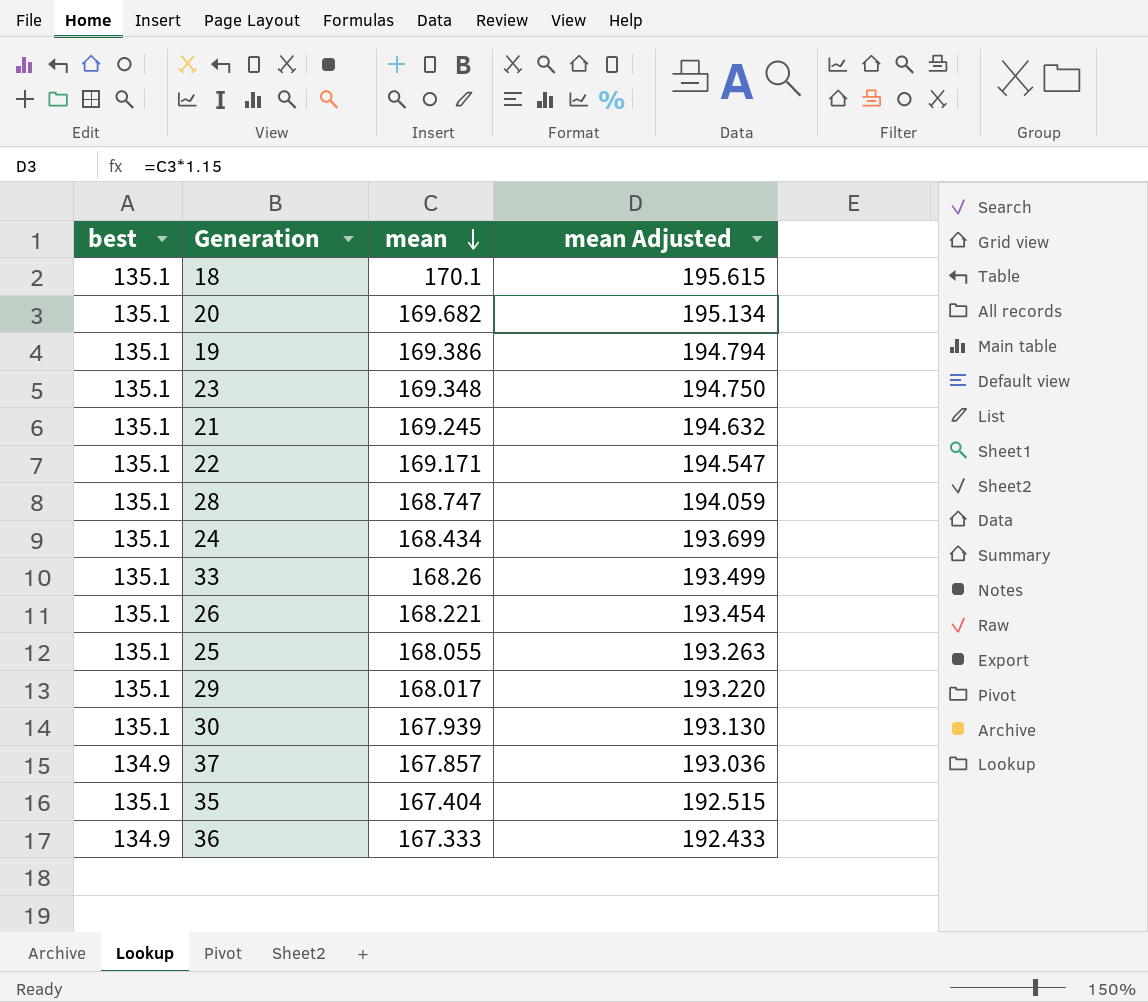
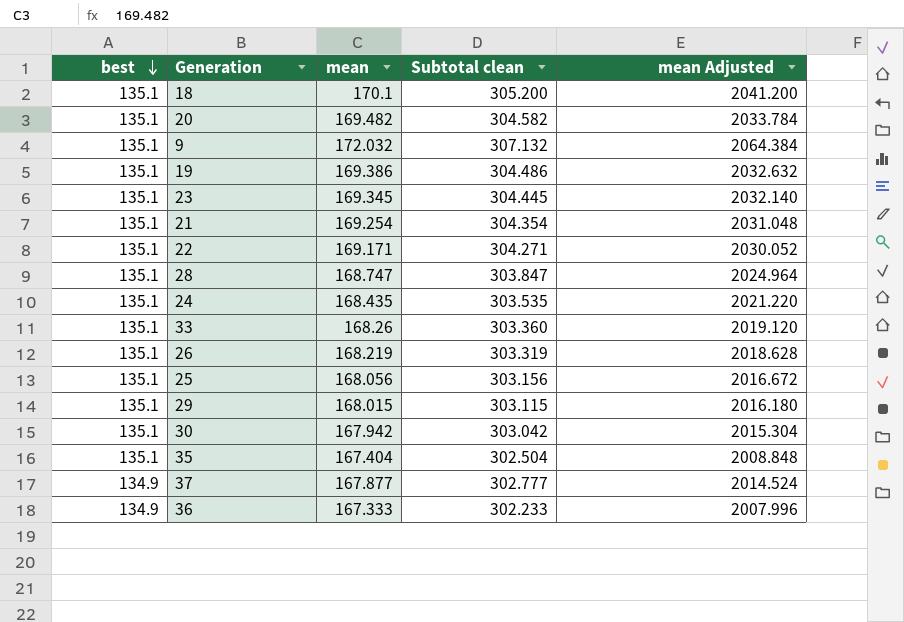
row order: mean descending -> best descending
column Subtotal clean | formula: none -> [best] + [mean]
column mean Adjusted | formula: [mean] * 1.15 -> [mean] * 12
20 | mean: 169.682 -> 169.482
row 9: none -> 135.1 | 172.032 | 307.132 | 2064.384
23 | mean: 169.348 -> 169.345
21 | mean: 169.245 -> 169.254
24 | mean: 168.434 -> 168.435
26 | mean: 168.221 -> 168.219
25 | mean: 168.055 -> 168.056
29 | mean: 168.017 -> 168.015
30 | mean: 167.939 -> 167.942
37 | mean: 167.857 -> 167.877

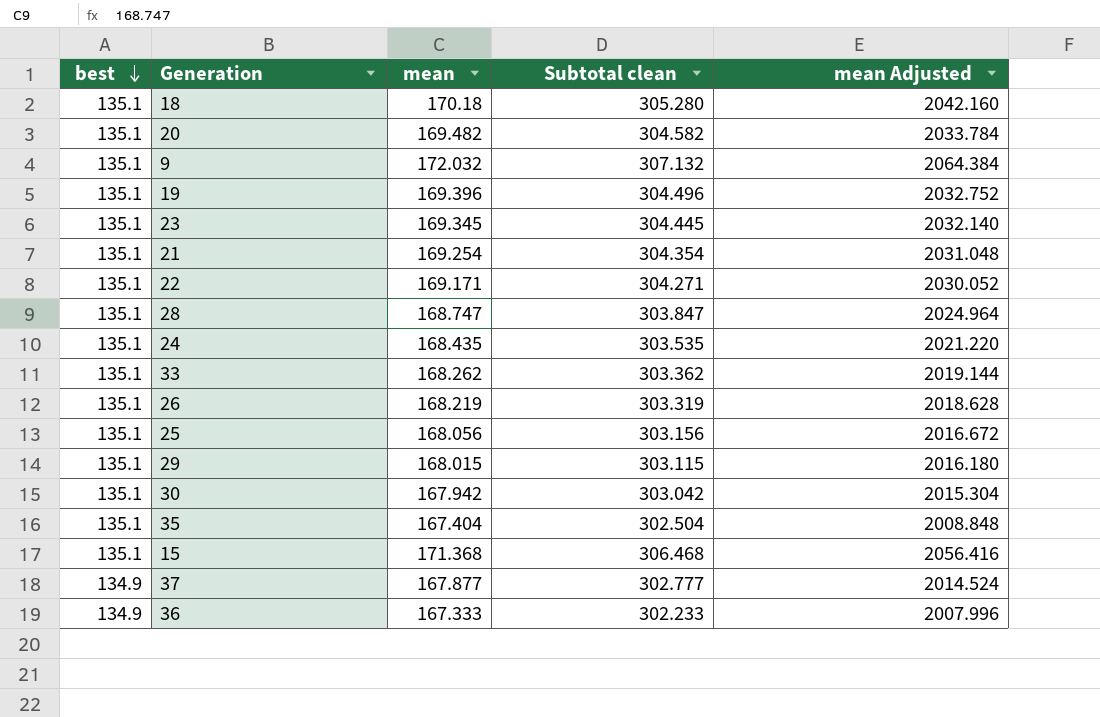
18 | mean: 170.1 -> 170.18
18 | Subtotal clean: 305.200 -> 305.280
18 | mean Adjusted: 2041.200 -> 2042.160
19 | mean: 169.386 -> 169.396
19 | Subtotal clean: 304.486 -> 304.496
19 | mean Adjusted: 2032.632 -> 2032.752
33 | mean: 168.26 -> 168.262
33 | Subtotal clean: 303.360 -> 303.362
33 | mean Adjusted: 2019.120 -> 2019.144
row 15: none -> 135.1 | 171.368 | 306.468 | 2056.416

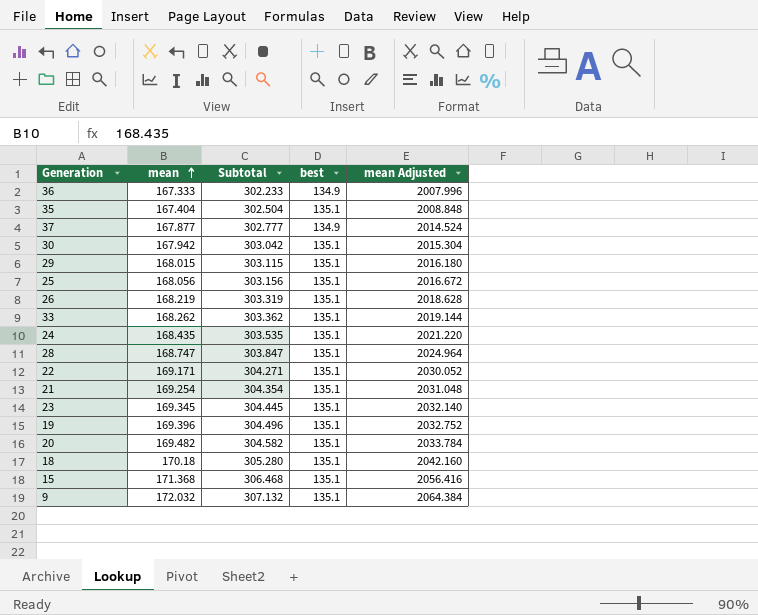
row order: best descending -> mean ascending
column name: Subtotal clean -> Subtotal
column best | position: 1 -> 4

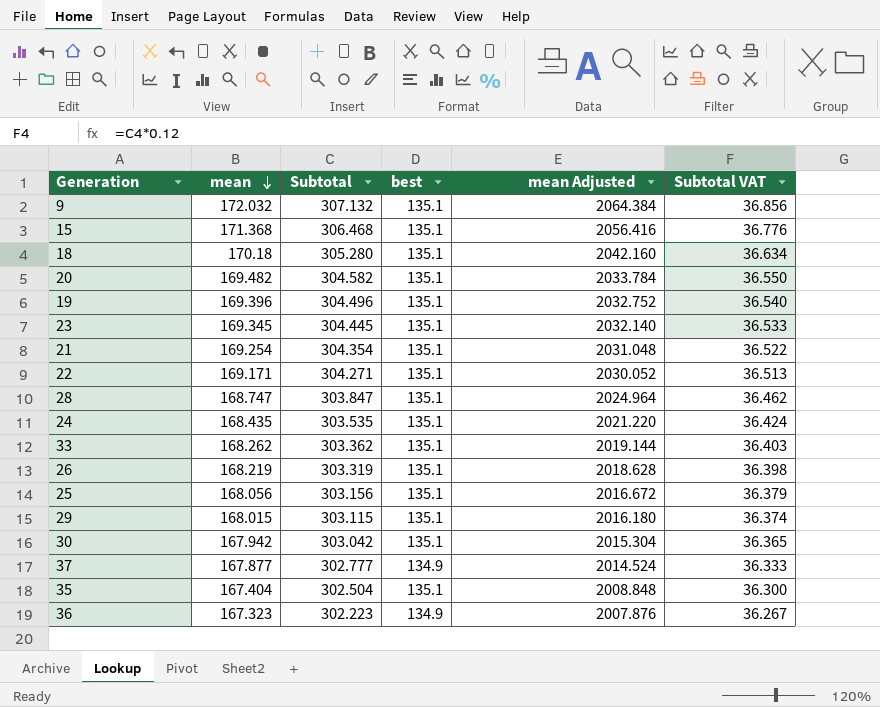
row order: mean ascending -> mean descending
column Subtotal VAT | formula: none -> [Subtotal] * 0.12
36 | mean: 167.333 -> 167.323
36 | Subtotal: 302.233 -> 302.223
36 | mean Adjusted: 2007.996 -> 2007.876

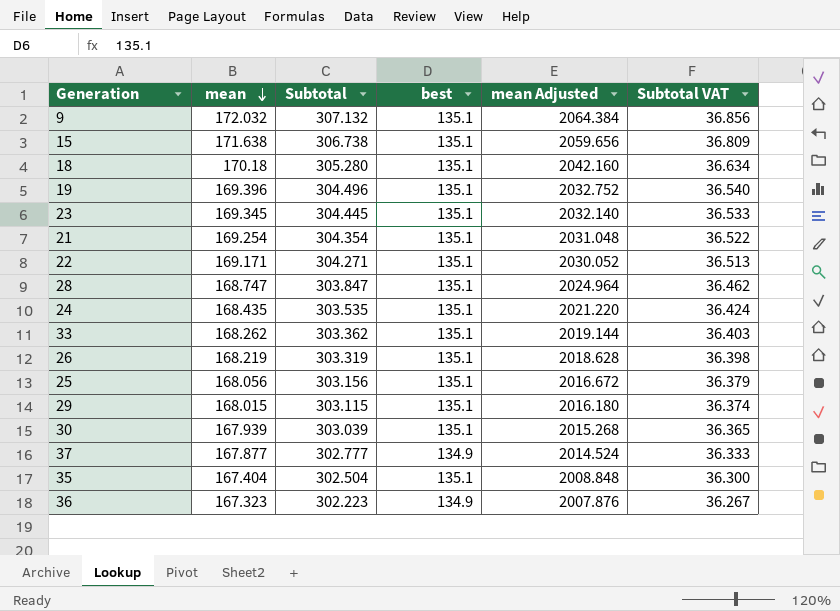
row 20: 169.482 | 304.582 | 135.1 | 2033.784 | 36.550 -> none
15 | mean: 171.368 -> 171.638
15 | Subtotal: 306.468 -> 306.738
15 | mean Adjusted: 2056.416 -> 2059.656
15 | Subtotal VAT: 36.776 -> 36.809
30 | mean: 167.942 -> 167.939
30 | Subtotal: 303.042 -> 303.039
30 | mean Adjusted: 2015.304 -> 2015.268

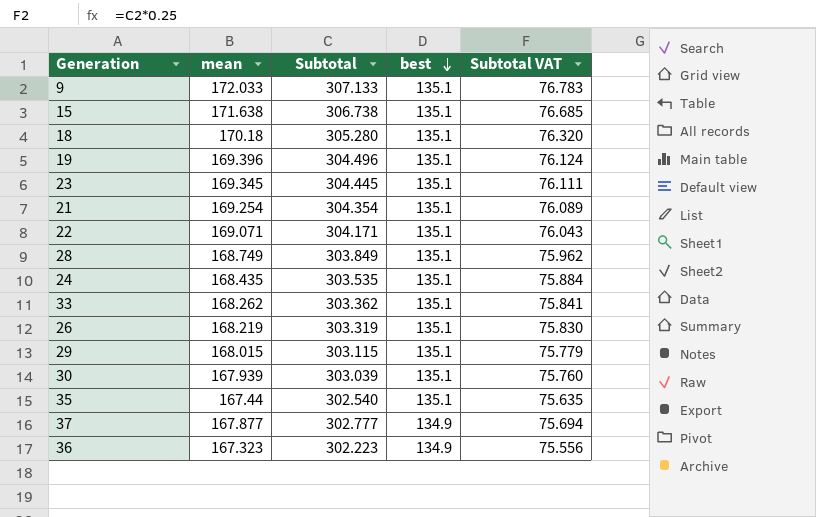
row order: mean descending -> best descending
column mean Adjusted | formula: [mean] * 12 -> none
column Subtotal VAT | formula: [Subtotal] * 0.12 -> [Subtotal] * 0.25
row 25: 168.056 | 303.156 | 135.1 | 2016.672 | 36.379 -> none
9 | mean: 172.032 -> 172.033
9 | Subtotal: 307.132 -> 307.133
22 | mean: 169.171 -> 169.071
22 | Subtotal: 304.271 -> 304.171
28 | mean: 168.747 -> 168.749
28 | Subtotal: 303.847 -> 303.849
35 | mean: 167.404 -> 167.44
35 | Subtotal: 302.504 -> 302.540

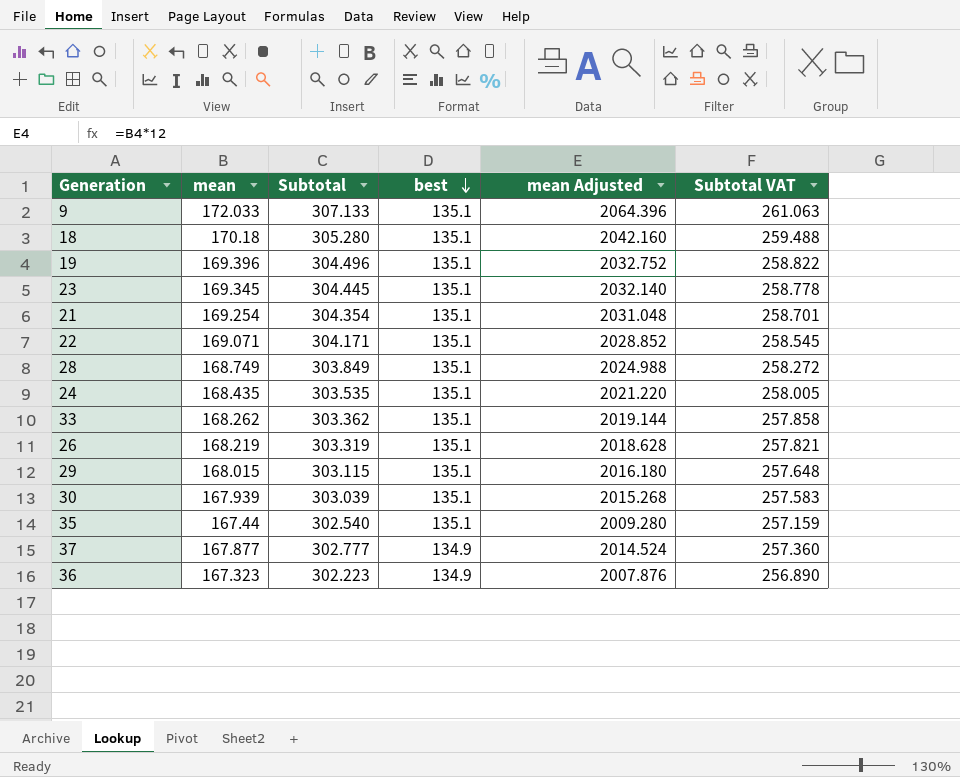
column mean Adjusted | formula: none -> [mean] * 12
column Subtotal VAT | formula: [Subtotal] * 0.25 -> [Subtotal] * 0.85
row 15: 171.638 | 306.738 | 135.1 | 76.685 -> none

